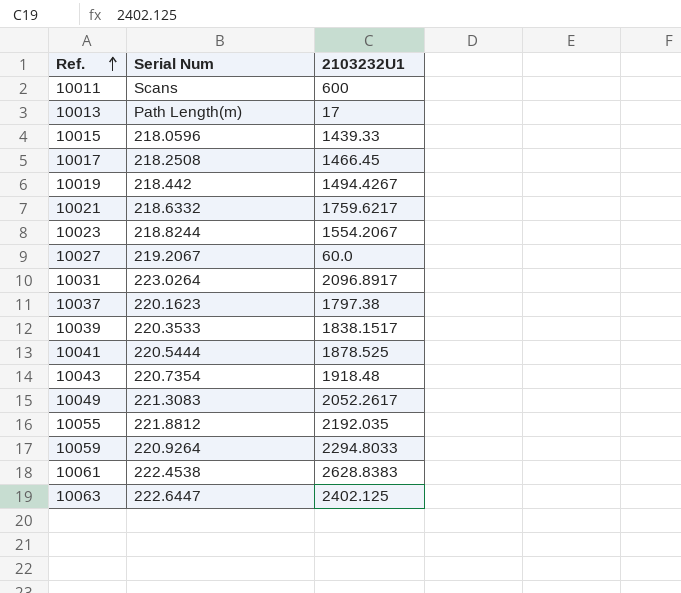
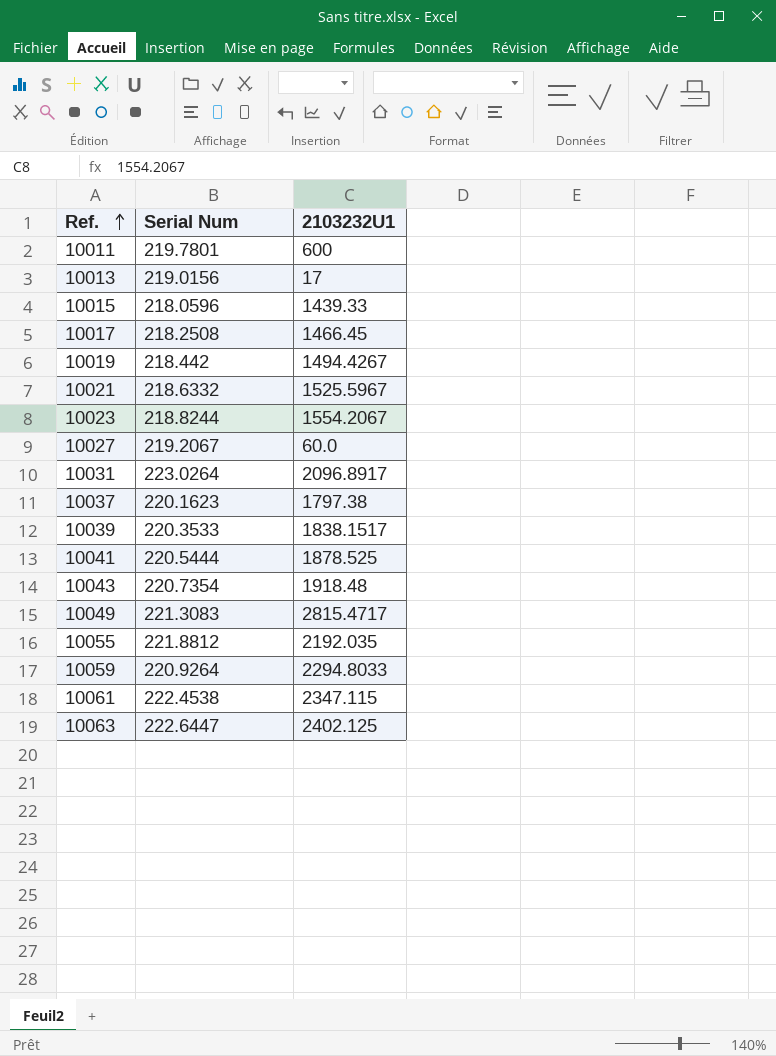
10011 | Serial Num: Scans -> 219.7801
10013 | Serial Num: Path Length(m) -> 219.0156
10021 | 2103232U1: 1759.6217 -> 1525.5967
10049 | 2103232U1: 2052.2617 -> 2815.4717
10061 | 2103232U1: 2628.8383 -> 2347.115

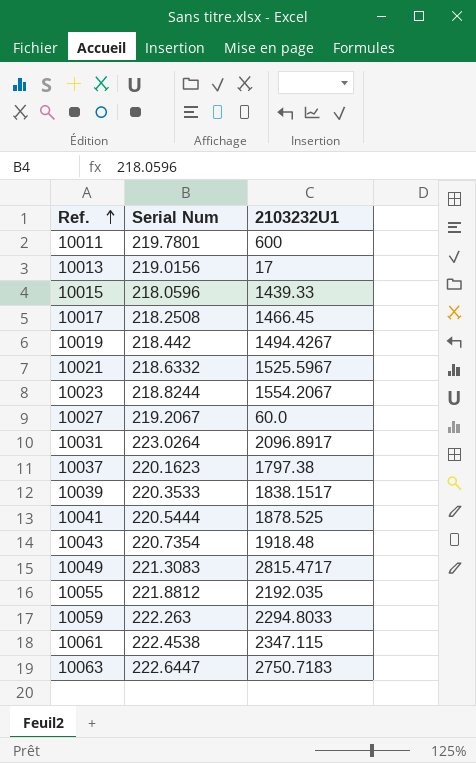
10059 | Serial Num: 220.9264 -> 222.263
10063 | 2103232U1: 2402.125 -> 2750.7183

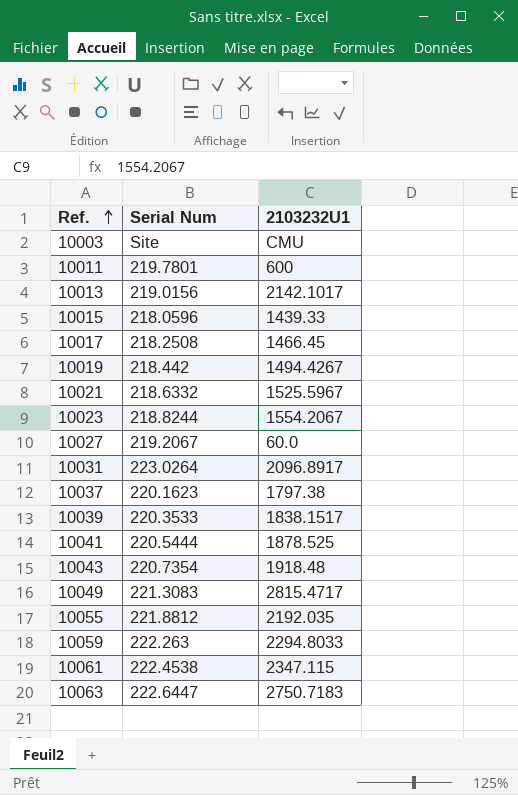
row 10003: none -> Site | CMU
10013 | 2103232U1: 17 -> 2142.1017

